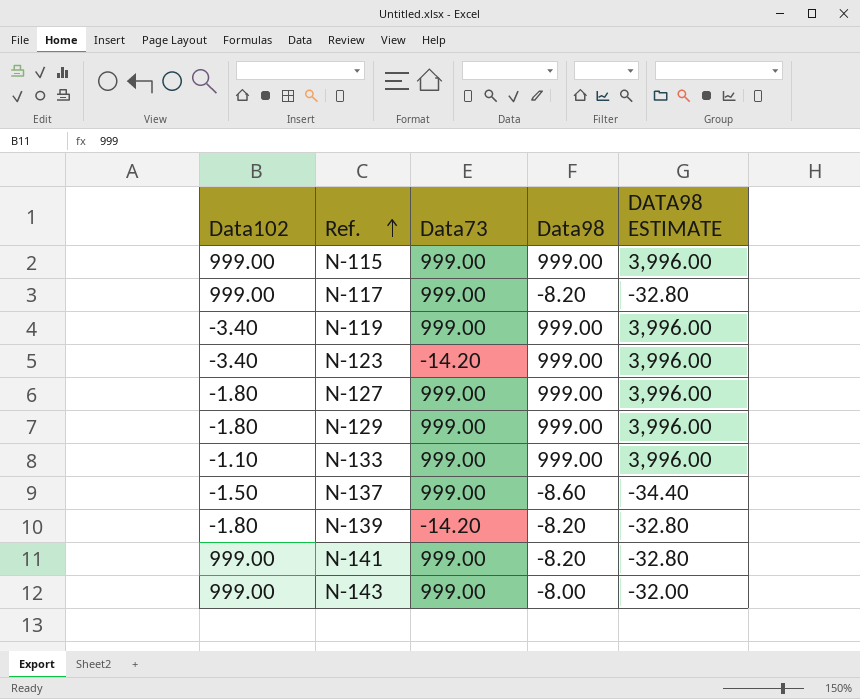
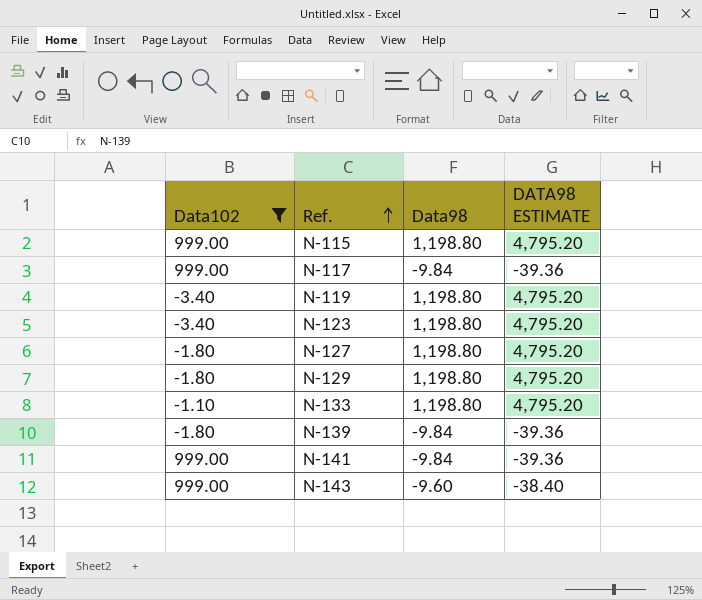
filter: none -> Data102 != -1.50
column Data73 | position: 3 -> none
N-115 | Data98: 999.00 -> 1,198.80
N-115 | DATA98 ESTIMATE: 3,996.00 -> 4,795.20
N-117 | Data98: -8.20 -> -9.84
N-117 | DATA98 ESTIMATE: -32.80 -> -39.36
N-119 | Data98: 999.00 -> 1,198.80
N-119 | DATA98 ESTIMATE: 3,996.00 -> 4,795.20
N-123 | Data98: 999.00 -> 1,198.80
N-123 | DATA98 ESTIMATE: 3,996.00 -> 4,795.20
N-127 | Data98: 999.00 -> 1,198.80
N-127 | DATA98 ESTIMATE: 3,996.00 -> 4,795.20
N-129 | Data98: 999.00 -> 1,198.80
N-129 | DATA98 ESTIMATE: 3,996.00 -> 4,795.20
N-133 | Data98: 999.00 -> 1,198.80
N-133 | DATA98 ESTIMATE: 3,996.00 -> 4,795.20
N-139 | Data98: -8.20 -> -9.84
N-139 | DATA98 ESTIMATE: -32.80 -> -39.36
N-141 | Data98: -8.20 -> -9.84
N-141 | DATA98 ESTIMATE: -32.80 -> -39.36
N-143 | Data98: -8.00 -> -9.60
N-143 | DATA98 ESTIMATE: -32.00 -> -38.40

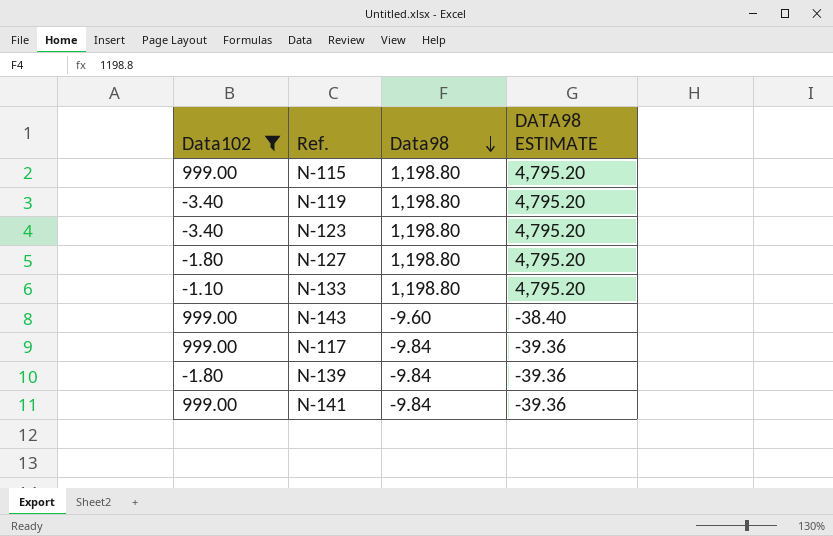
row order: Ref. ascending -> Data98 descending
row N-129: -1.80 | 1,198.80 | 4,795.20 -> none

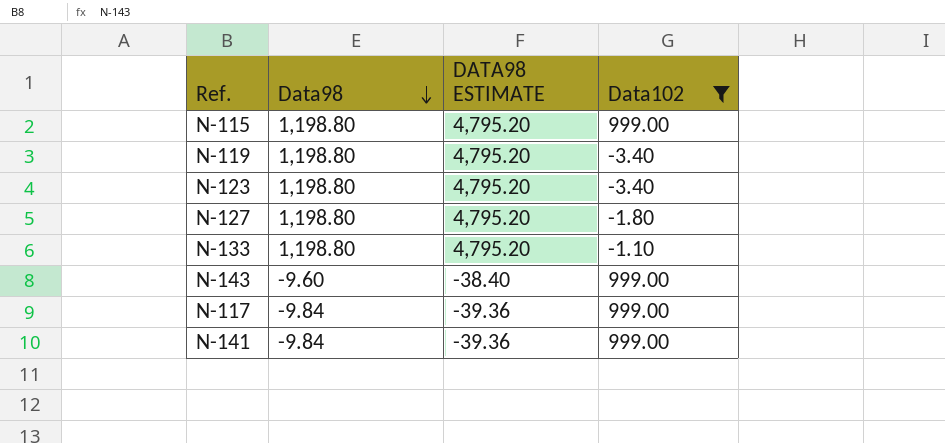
column Data102 | position: 1 -> 4
row N-139: -1.80 | -9.84 | -39.36 -> none

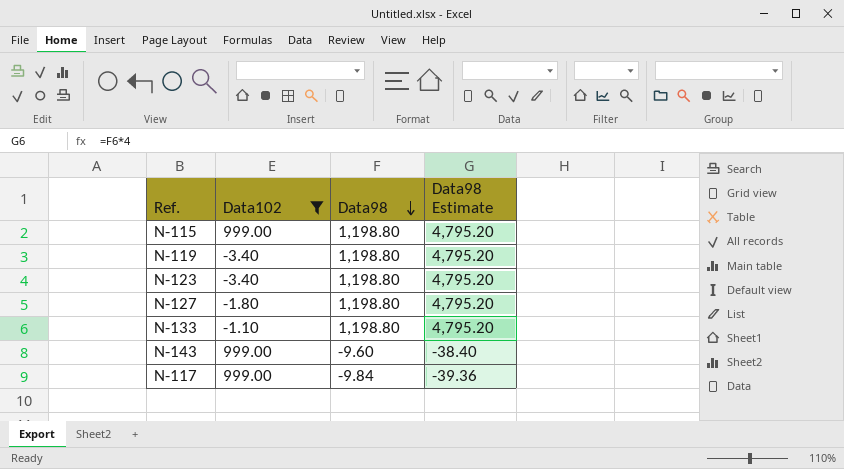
column Data102 | position: 4 -> 2
column name: DATA98 ESTIMATE -> Data98 Estimate
row N-141: -9.84 | -39.36 | 999.00 -> none

